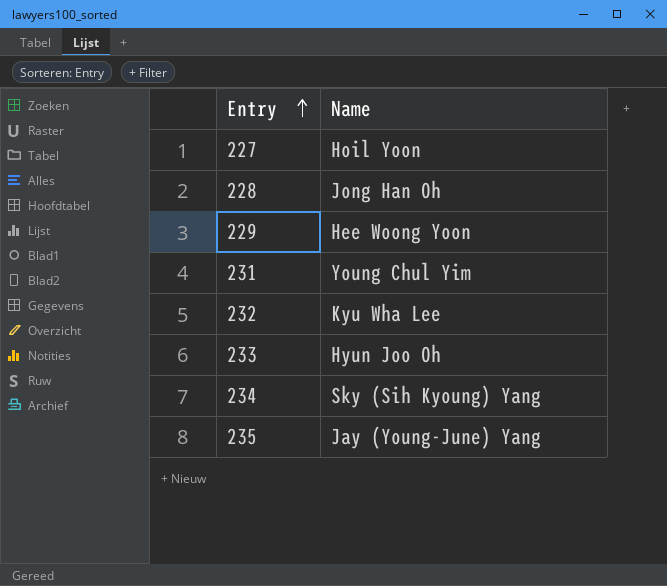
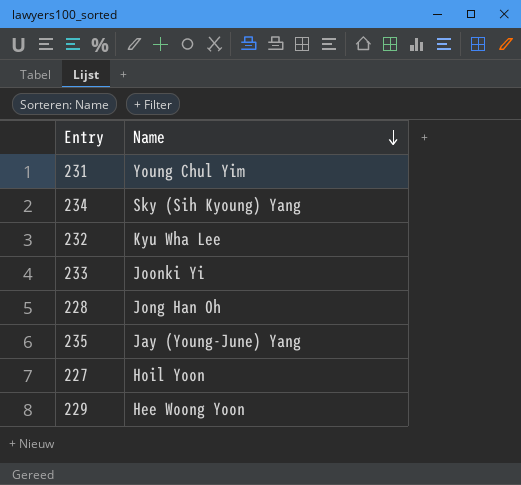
row order: Entry ascending -> Name descending
233 | Name: Hyun Joo Oh -> Joonki Yi

